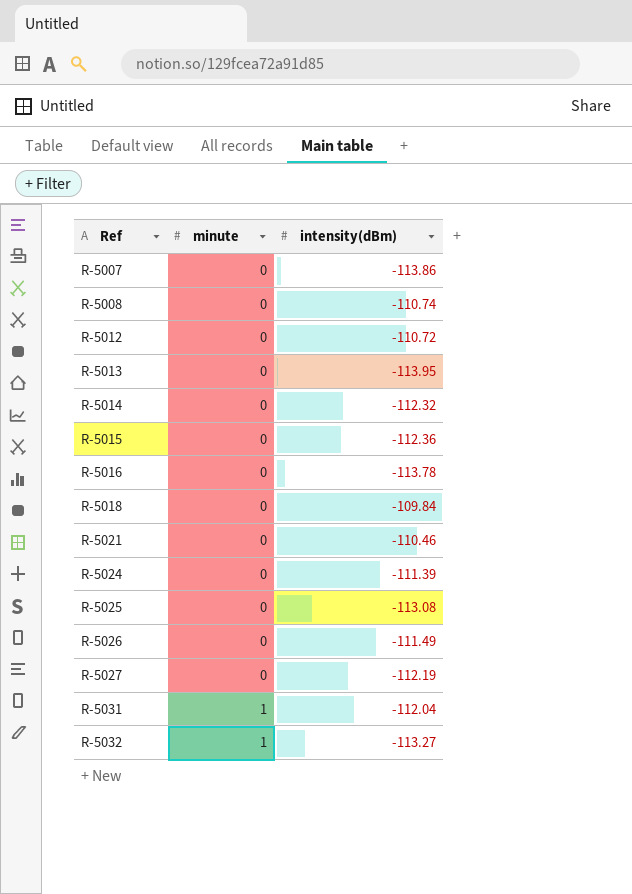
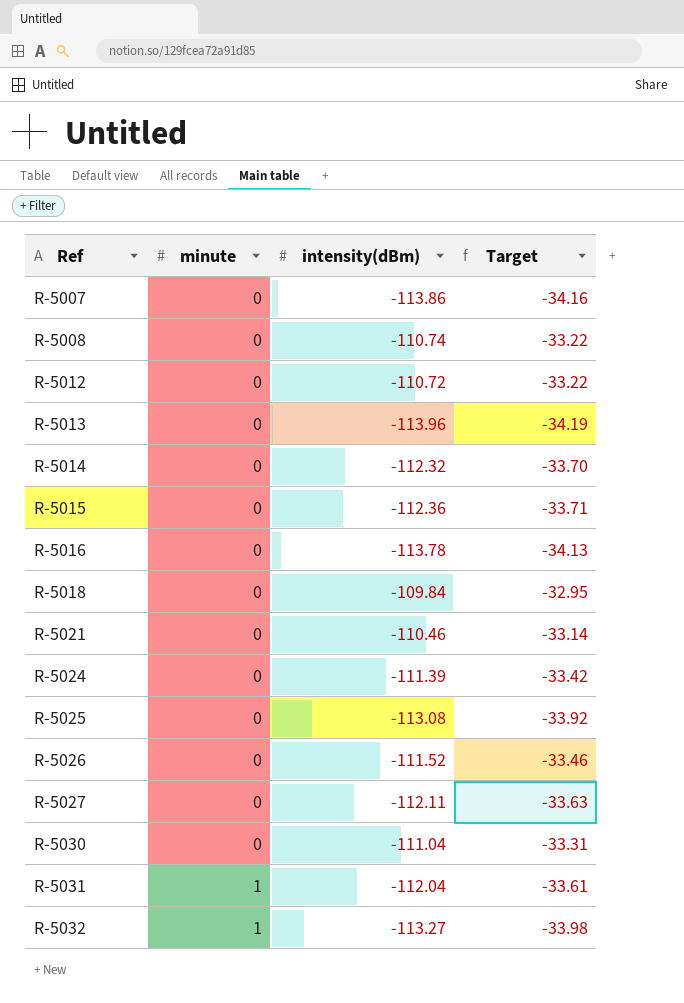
column Target | formula: none -> [intensity(dBm)] * 0.3
R-5013 | intensity(dBm): -113.95 -> -113.96
R-5026 | intensity(dBm): -111.49 -> -111.52
R-5027 | intensity(dBm): -112.19 -> -112.11
row R-5030: none -> 0 | -111.04 | -33.31

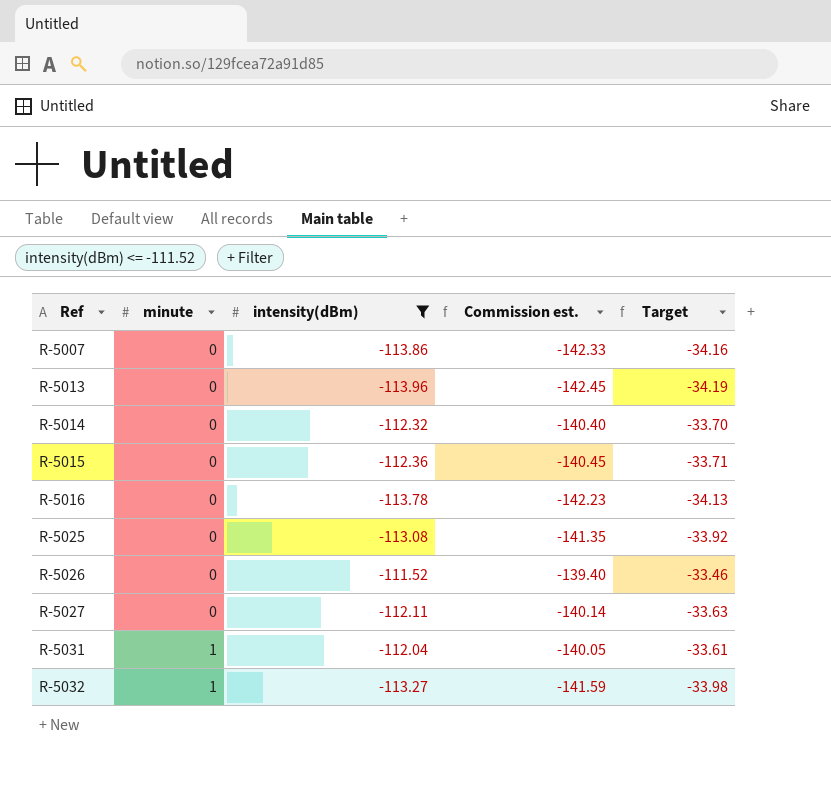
filter: none -> intensity(dBm) <= -111.52
column Commission est. | formula: none -> [intensity(dBm)] * 1.25

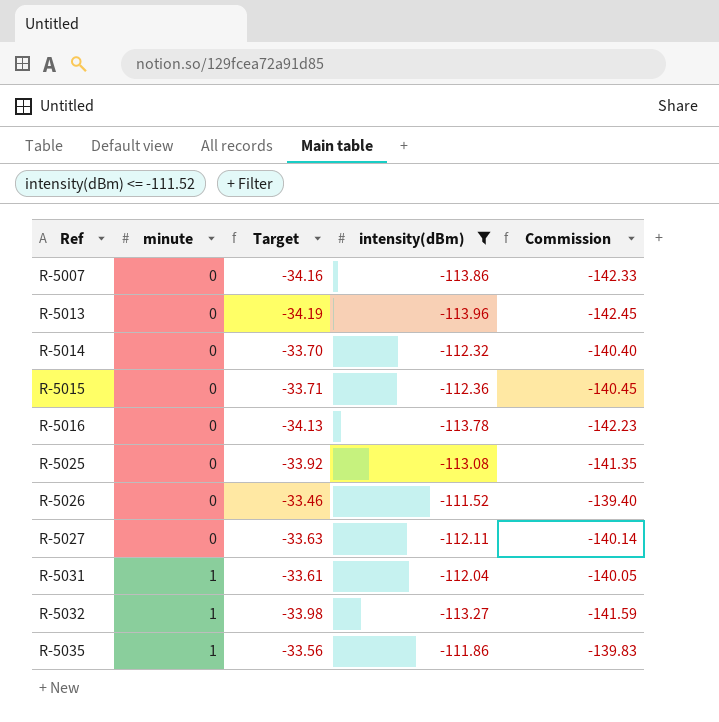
column Target | position: 5 -> 3
column name: Commission est. -> Commission
row R-5035: none -> 1 | -33.56 | -111.86 | -139.83

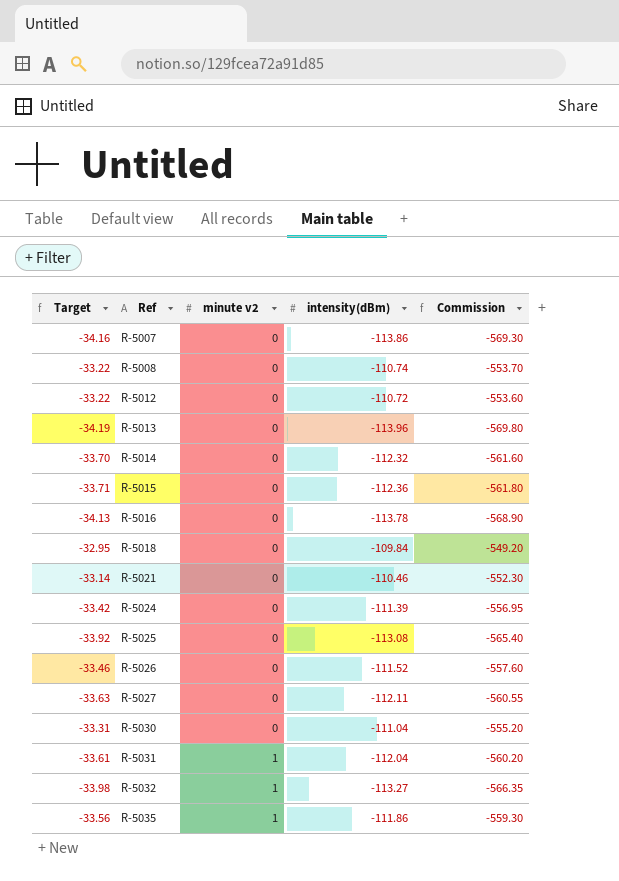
filter: intensity(dBm) <= -111.52 -> none
column Target | position: 3 -> 1
column name: minute -> minute v2
column Commission | formula: [intensity(dBm)] * 1.25 -> [intensity(dBm)] * 5

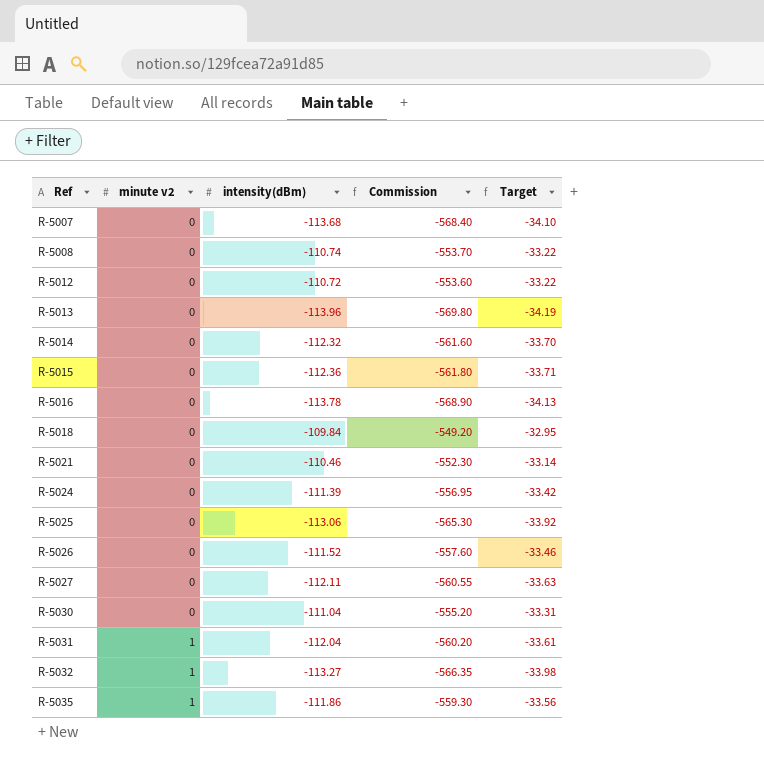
column Target | position: 1 -> 5
R-5007 | intensity(dBm): -113.86 -> -113.68
R-5007 | Commission: -569.30 -> -568.40
R-5007 | Target: -34.16 -> -34.10
R-5025 | intensity(dBm): -113.08 -> -113.06
R-5025 | Commission: -565.40 -> -565.30

